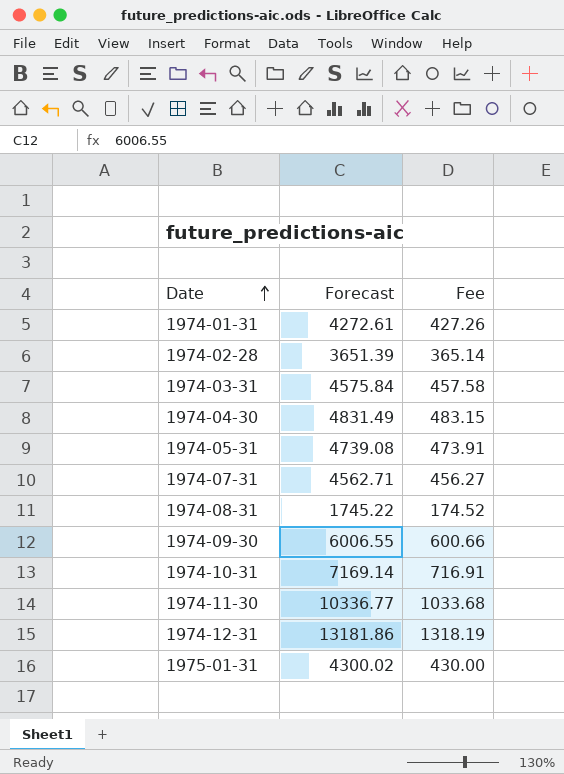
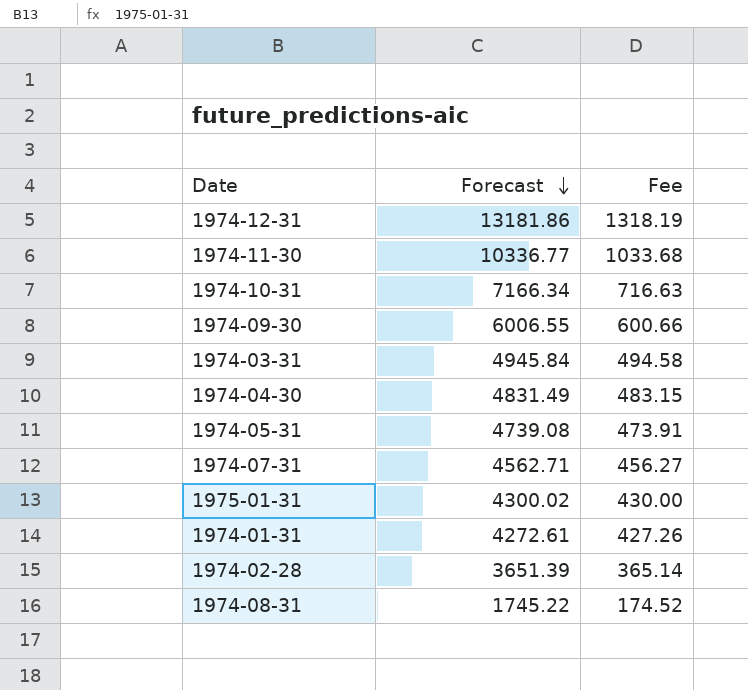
row order: Date ascending -> Forecast descending
1974-10-31 | Forecast: 7169.14 -> 7166.34
1974-10-31 | Fee: 716.91 -> 716.63
1974-03-31 | Forecast: 4575.84 -> 4945.84
1974-03-31 | Fee: 457.58 -> 494.58

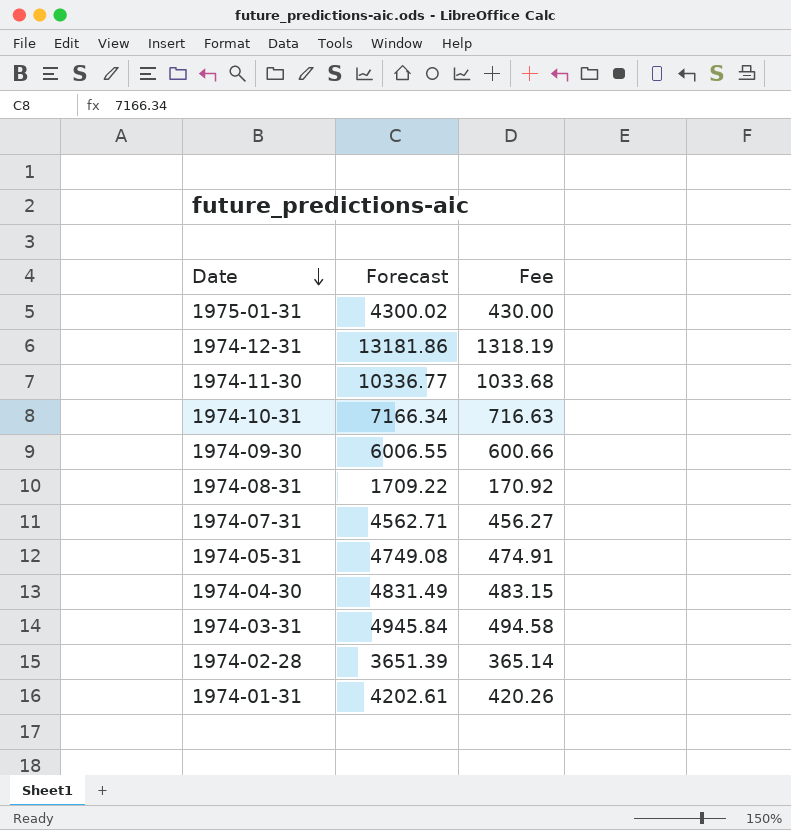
row order: Forecast descending -> Date descending
1974-08-31 | Forecast: 1745.22 -> 1709.22
1974-08-31 | Fee: 174.52 -> 170.92
1974-05-31 | Forecast: 4739.08 -> 4749.08
1974-05-31 | Fee: 473.91 -> 474.91
1974-01-31 | Forecast: 4272.61 -> 4202.61
1974-01-31 | Fee: 427.26 -> 420.26

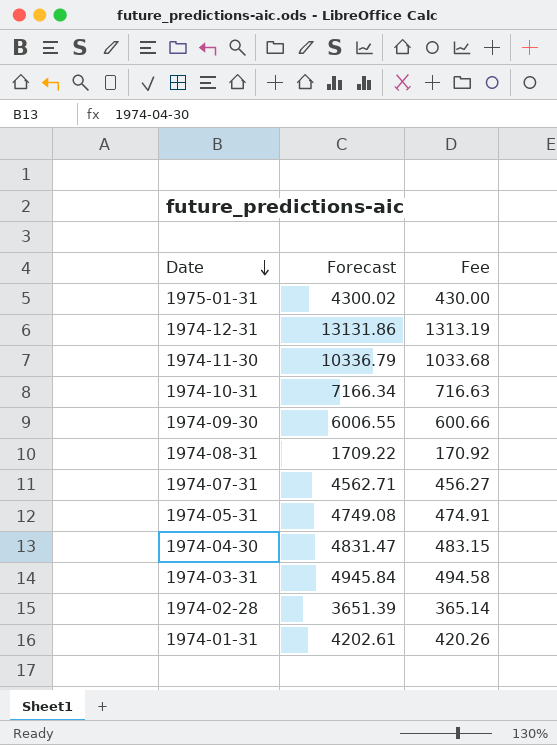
1974-12-31 | Forecast: 13181.86 -> 13131.86
1974-12-31 | Fee: 1318.19 -> 1313.19
1974-11-30 | Forecast: 10336.77 -> 10336.79
1974-04-30 | Forecast: 4831.49 -> 4831.47

